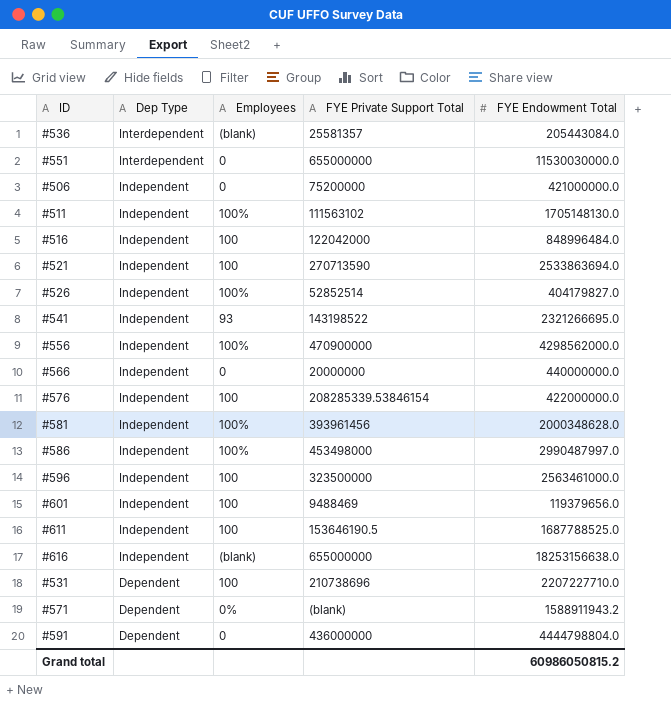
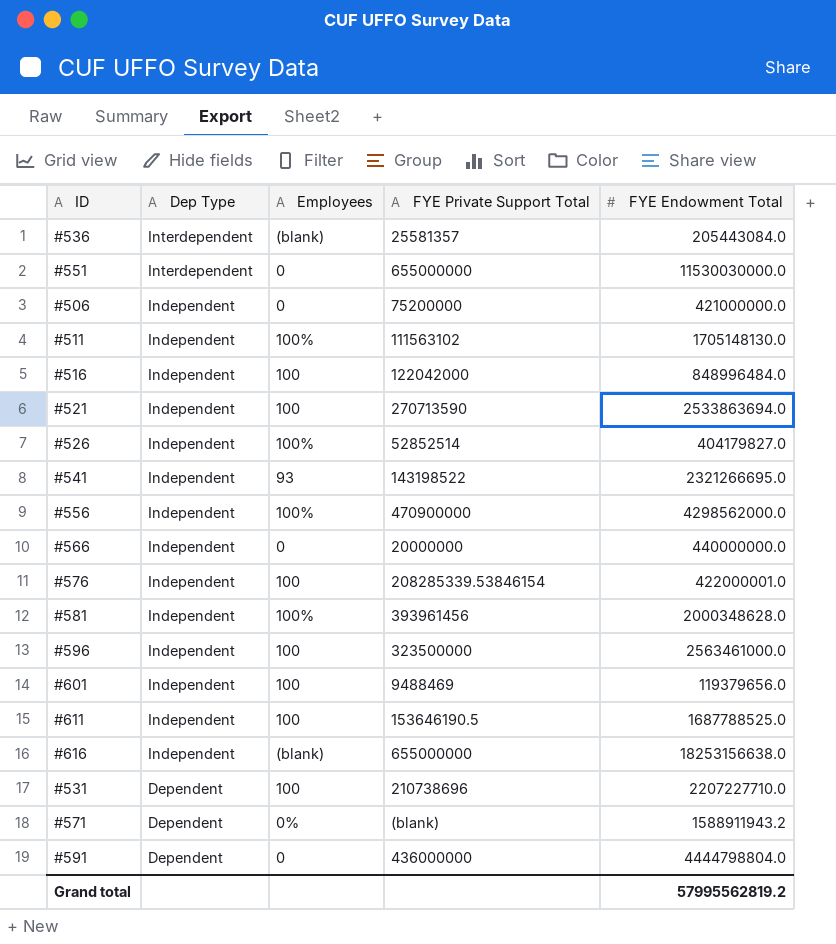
row #586: Independent | 100% | 453498000 | 2990487997.0 -> none
#576 | FYE Endowment Total: 422000000.0 -> 422000001.0
Grand total | FYE Endowment Total: 60986050815.2 -> 57995562819.2

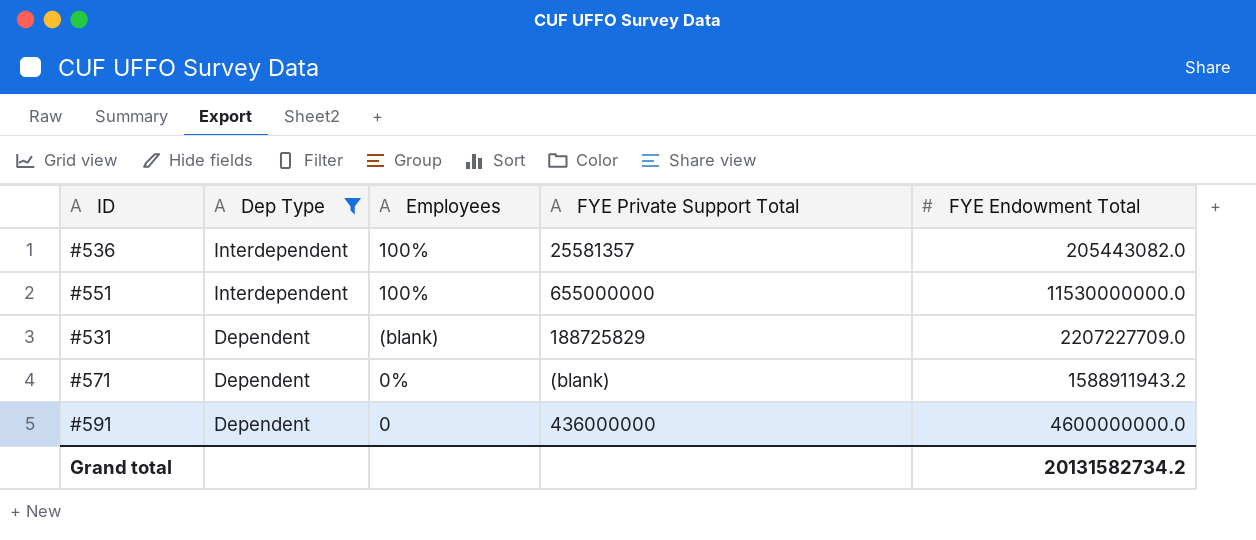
filter: none -> Dep Type != Independent
#536 | Employees: (blank) -> 100%
#536 | FYE Endowment Total: 205443084.0 -> 205443082.0
#551 | Employees: 0 -> 100%
#551 | FYE Endowment Total: 11530030000.0 -> 11530000000.0
#531 | Employees: 100 -> (blank)
#531 | FYE Private Support Total: 210738696 -> 188725829
#531 | FYE Endowment Total: 2207227710.0 -> 2207227709.0
#591 | FYE Endowment Total: 4444798804.0 -> 4600000000.0
Grand total | FYE Endowment Total: 57995562819.2 -> 20131582734.2

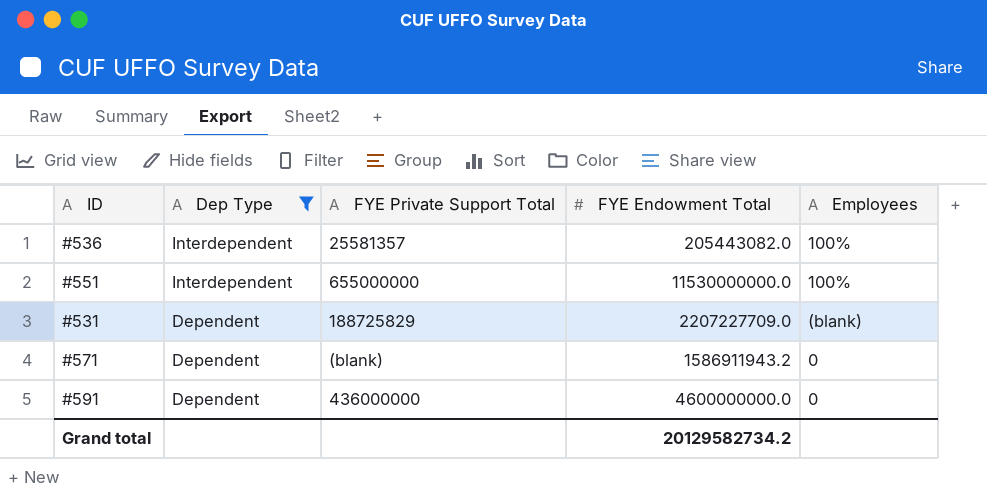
column Employees | position: 3 -> 5
#571 | FYE Endowment Total: 1588911943.2 -> 1586911943.2
#571 | Employees: 0% -> 0
Grand total | FYE Endowment Total: 20131582734.2 -> 20129582734.2

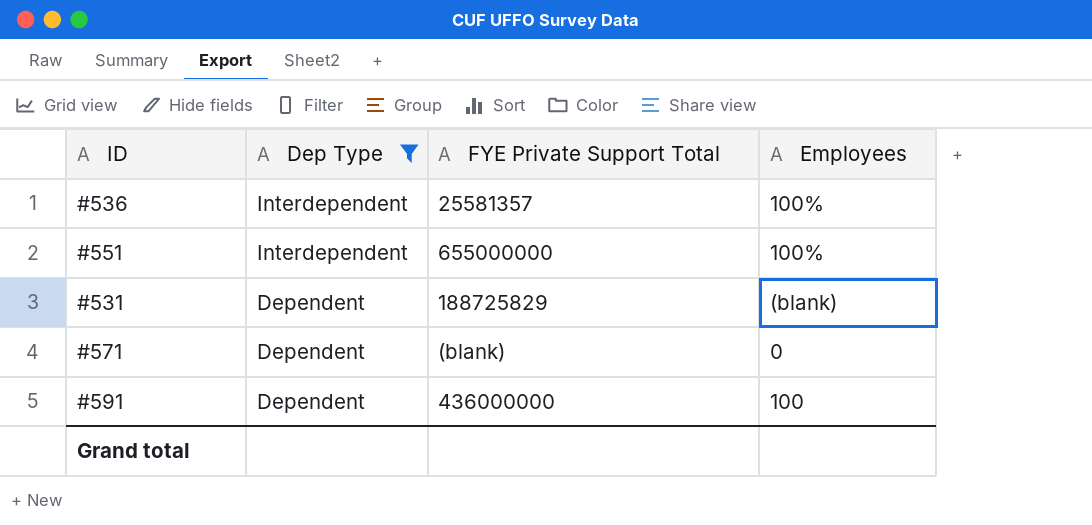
column FYE Endowment Total | position: 4 -> none
#591 | Employees: 0 -> 100

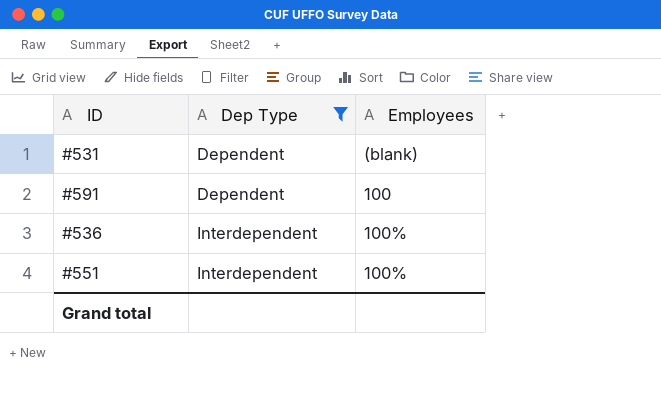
row order: Dep Type descending -> Dep Type ascending
column FYE Private Support Total | position: 3 -> none
row #571: Dependent | (blank) | 0 -> none

